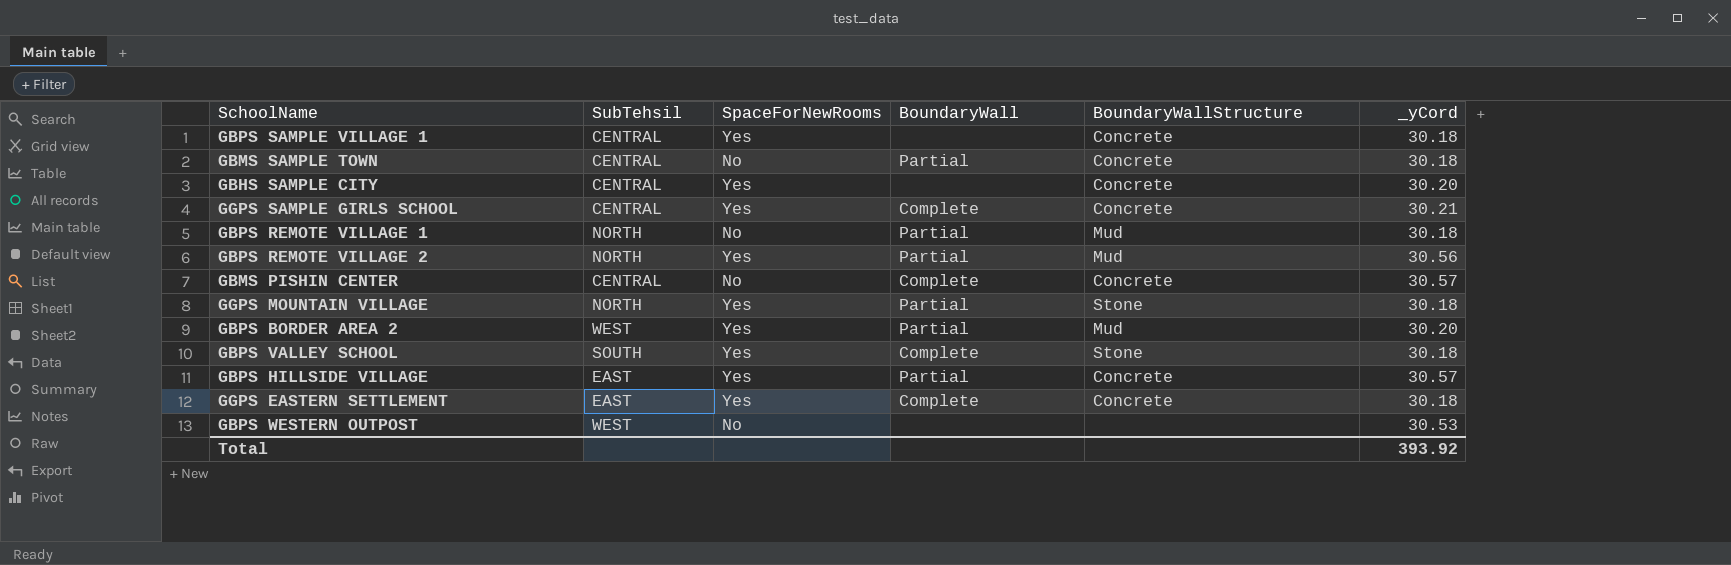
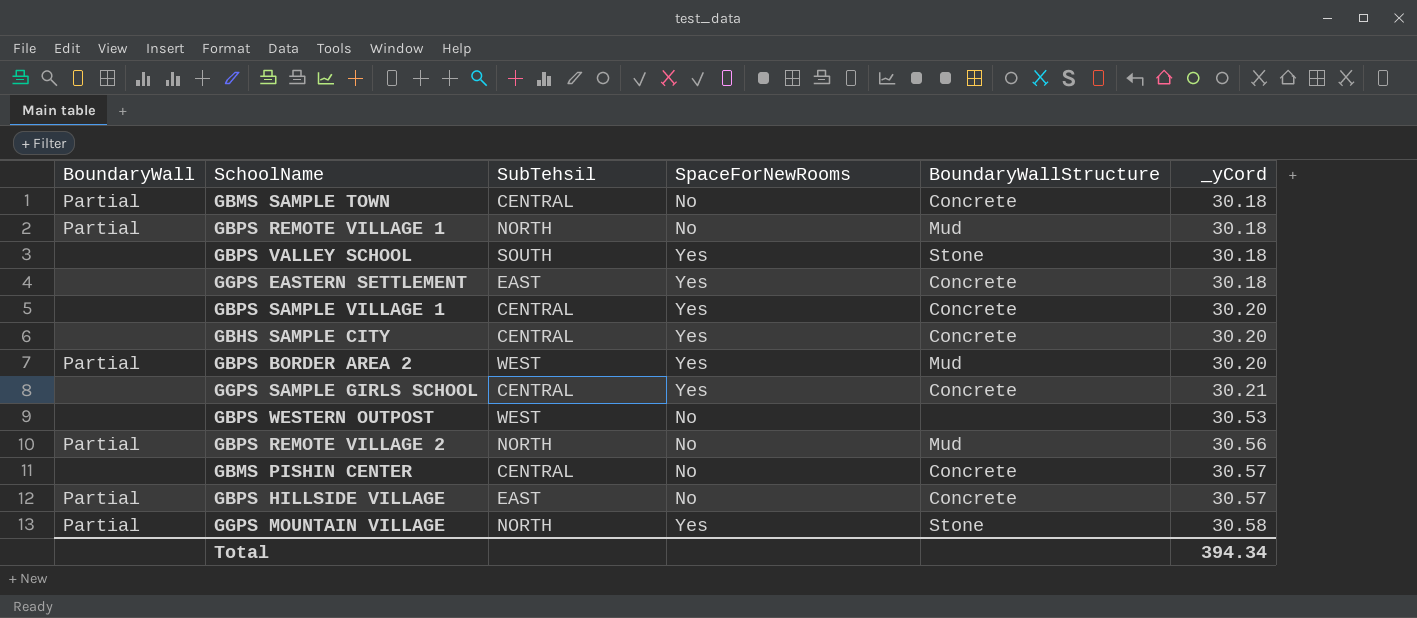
row order: none -> _yCord ascending
column BoundaryWall | position: 4 -> 1
GBPS VALLEY SCHOOL | BoundaryWall: Complete -> none
GGPS EASTERN SETTLEMENT | BoundaryWall: Complete -> none
GBPS SAMPLE VILLAGE 1 | _yCord: 30.18 -> 30.20
GGPS SAMPLE GIRLS SCHOOL | BoundaryWall: Complete -> none
GBPS REMOTE VILLAGE 2 | SpaceForNewRooms: Yes -> No
GBMS PISHIN CENTER | BoundaryWall: Complete -> none
GBPS HILLSIDE VILLAGE | SpaceForNewRooms: Yes -> No
GGPS MOUNTAIN VILLAGE | _yCord: 30.18 -> 30.58
Total | _yCord: 393.92 -> 394.34

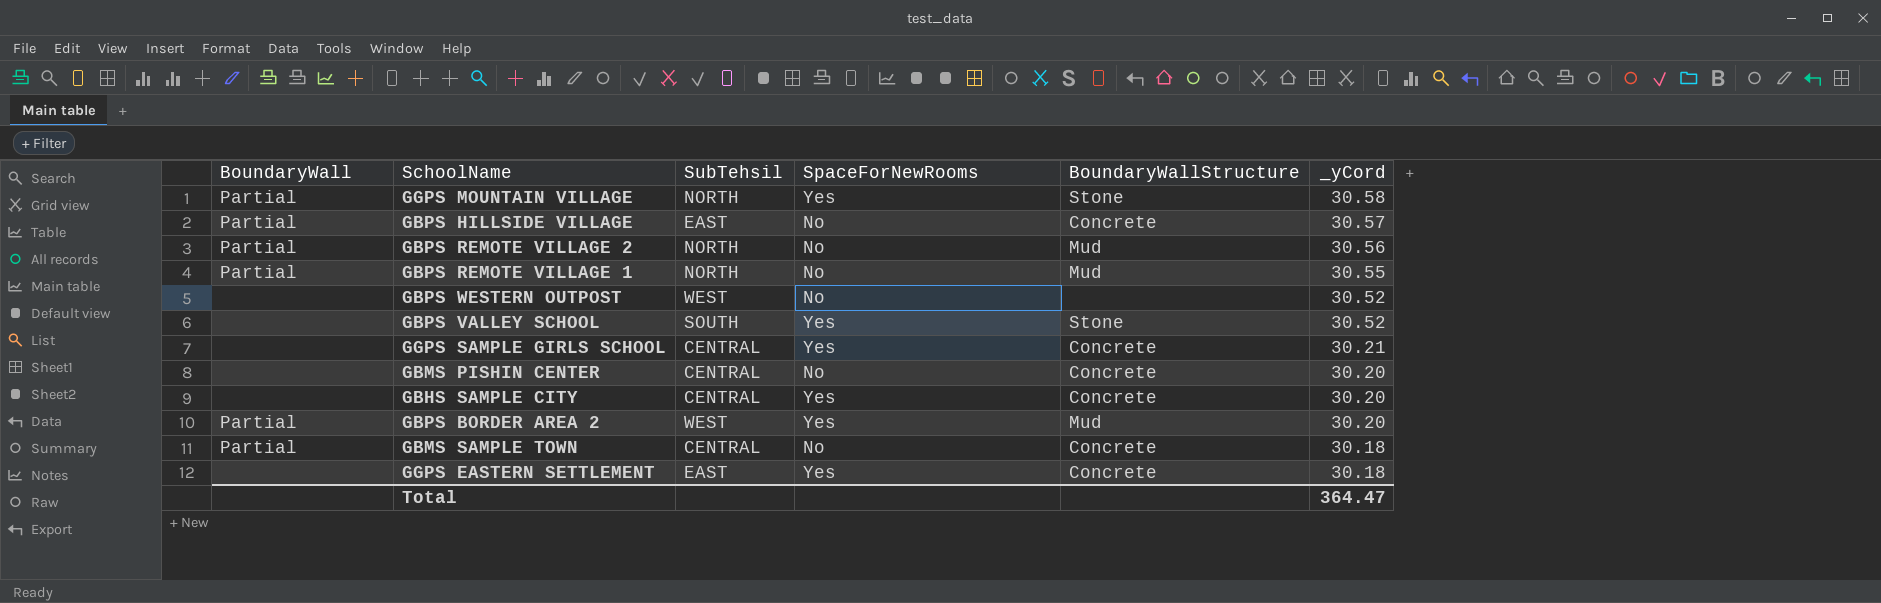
row order: _yCord ascending -> _yCord descending
row GBPS SAMPLE VILLAGE 1: none | CENTRAL | Yes | Concrete | 30.20 -> none
GBPS REMOTE VILLAGE 1 | _yCord: 30.18 -> 30.55
GBPS WESTERN OUTPOST | _yCord: 30.53 -> 30.52
GBPS VALLEY SCHOOL | _yCord: 30.18 -> 30.52
GBMS PISHIN CENTER | _yCord: 30.57 -> 30.20
Total | _yCord: 394.34 -> 364.47

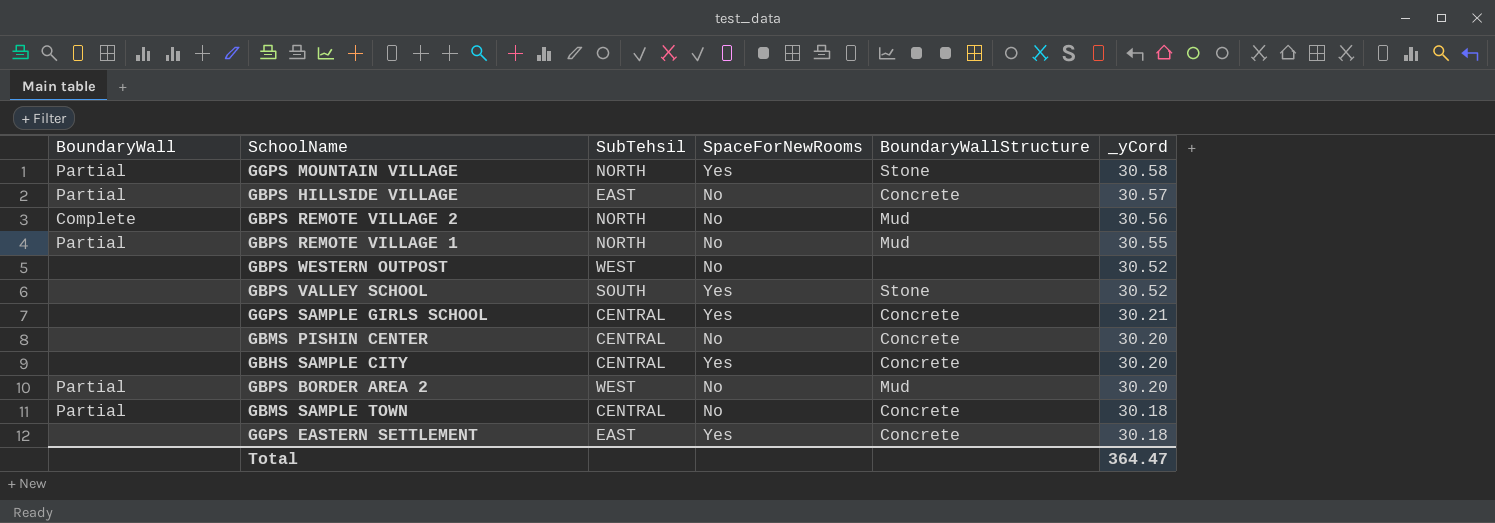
GBPS REMOTE VILLAGE 2 | BoundaryWall: Partial -> Complete
GBPS BORDER AREA 2 | SpaceForNewRooms: Yes -> No

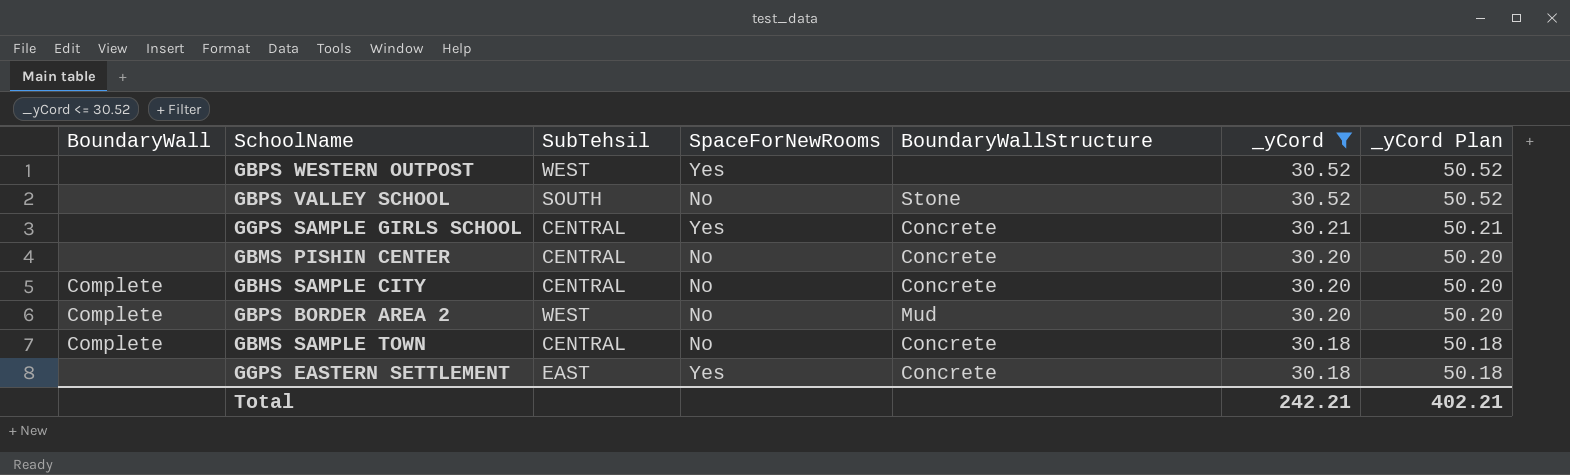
filter: none -> _yCord <= 30.52
column _yCord Plan | formula: none -> [_yCord] + 20
GBPS WESTERN OUTPOST | SpaceForNewRooms: No -> Yes
GBPS VALLEY SCHOOL | SpaceForNewRooms: Yes -> No
GBHS SAMPLE CITY | BoundaryWall: none -> Complete
GBHS SAMPLE CITY | SpaceForNewRooms: Yes -> No
GBPS BORDER AREA 2 | BoundaryWall: Partial -> Complete
GBMS SAMPLE TOWN | BoundaryWall: Partial -> Complete
Total | _yCord: 364.47 -> 242.21

